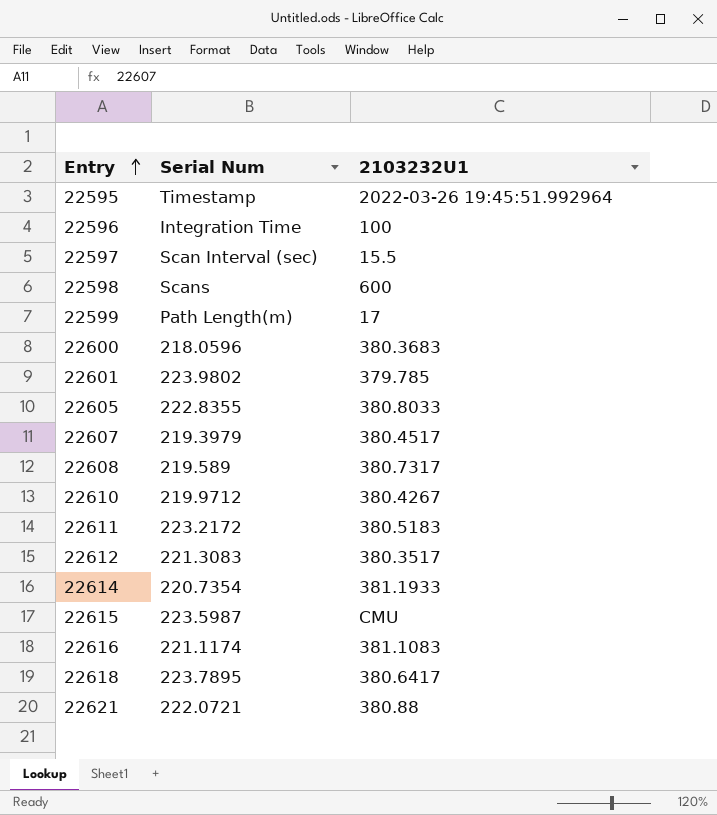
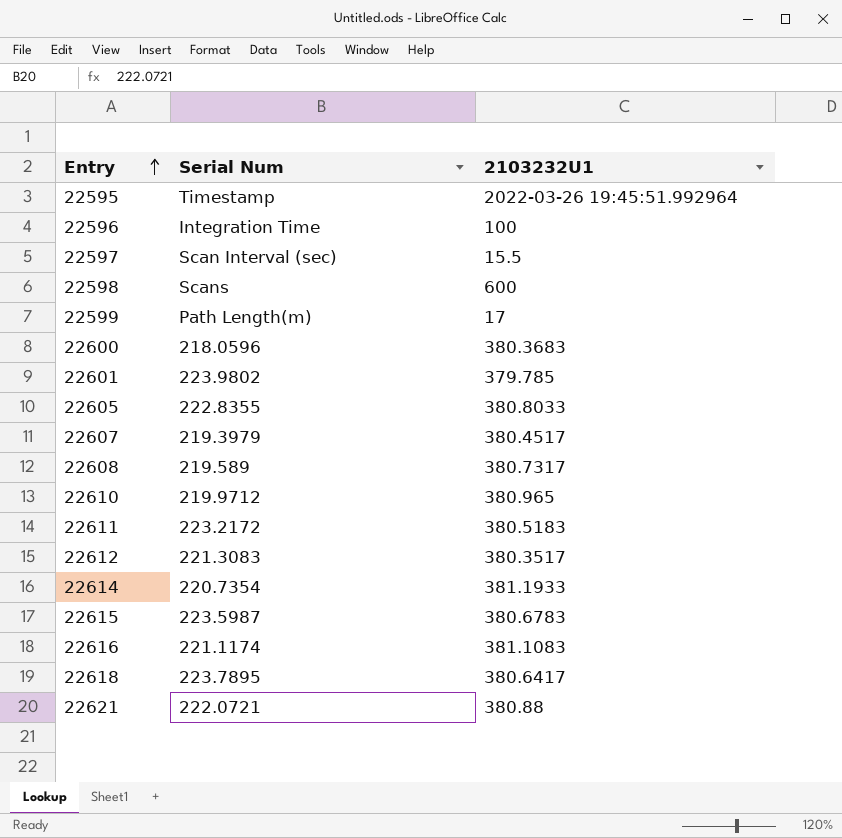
22610 | 2103232U1: 380.4267 -> 380.965
22615 | 2103232U1: CMU -> 380.6783

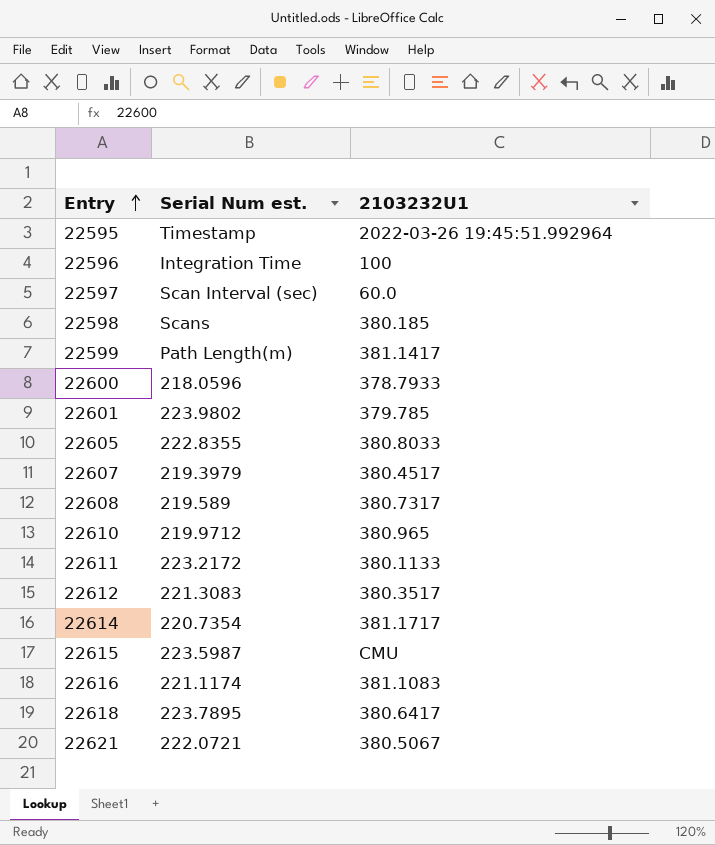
column name: Serial Num -> Serial Num est.
22597 | 2103232U1: 15.5 -> 60.0
22598 | 2103232U1: 600 -> 380.185
22599 | 2103232U1: 17 -> 381.1417
22600 | 2103232U1: 380.3683 -> 378.7933
22611 | 2103232U1: 380.5183 -> 380.1133
22614 | 2103232U1: 381.1933 -> 381.1717
22615 | 2103232U1: 380.6783 -> CMU
22621 | 2103232U1: 380.88 -> 380.5067

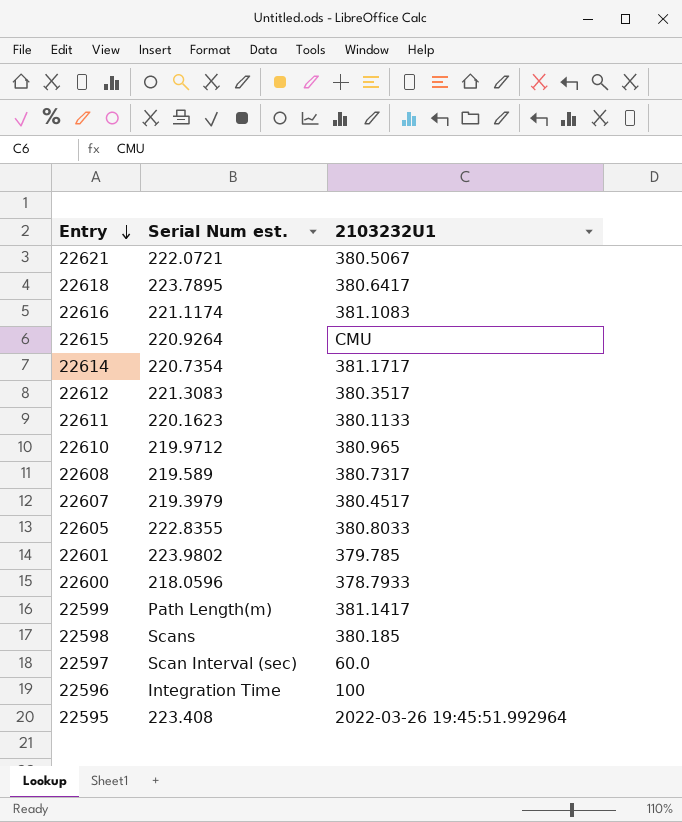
row order: Entry ascending -> Entry descending
22615 | Serial Num est.: 223.5987 -> 220.9264
22611 | Serial Num est.: 223.2172 -> 220.1623
22595 | Serial Num est.: Timestamp -> 223.408

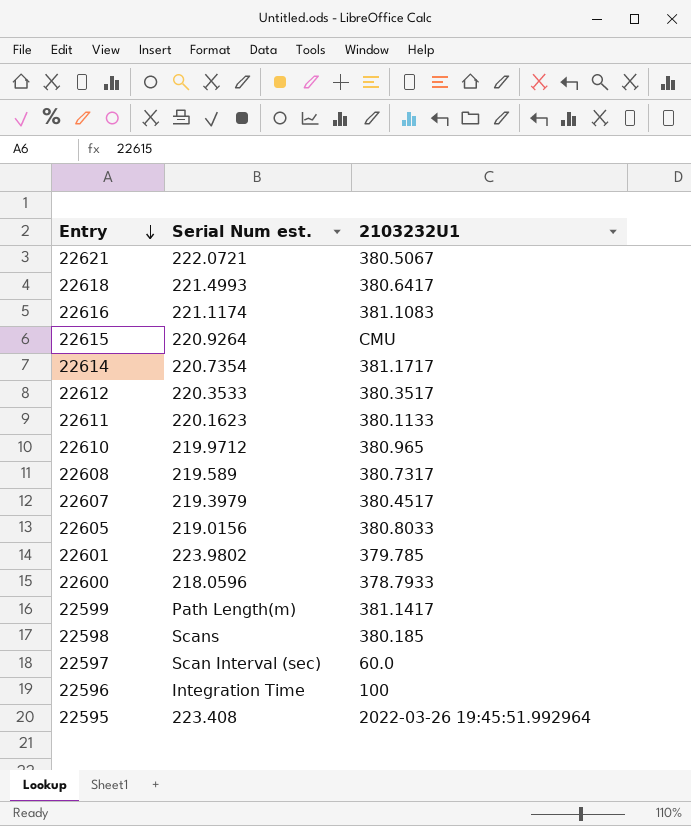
22618 | Serial Num est.: 223.7895 -> 221.4993
22612 | Serial Num est.: 221.3083 -> 220.3533
22605 | Serial Num est.: 222.8355 -> 219.0156

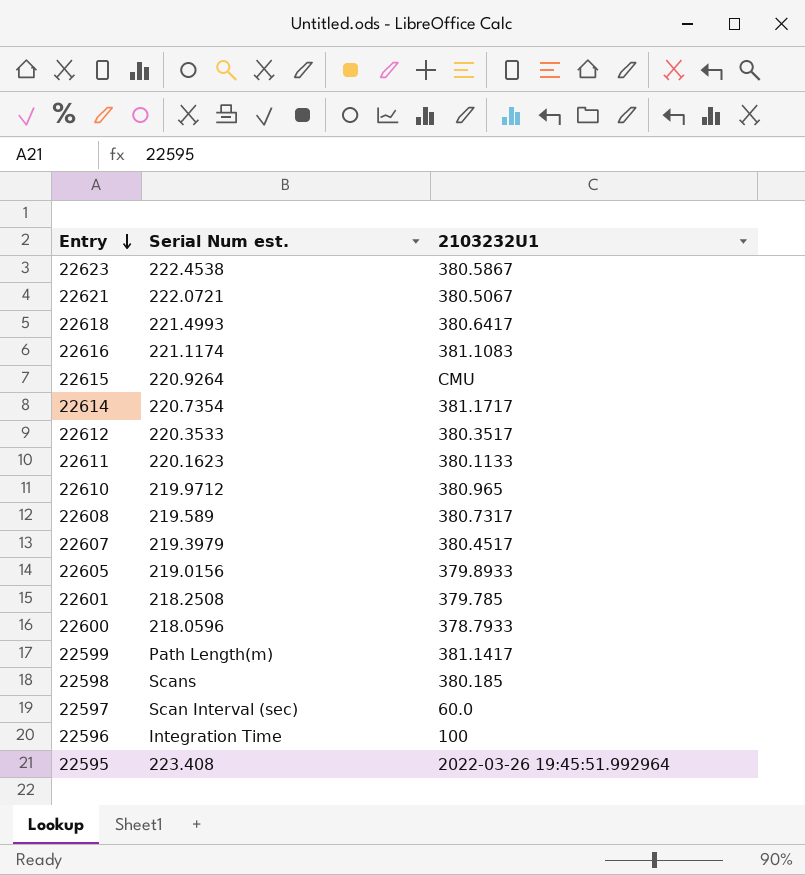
row 22623: none -> 222.4538 | 380.5867
22605 | 2103232U1: 380.8033 -> 379.8933
22601 | Serial Num est.: 223.9802 -> 218.2508

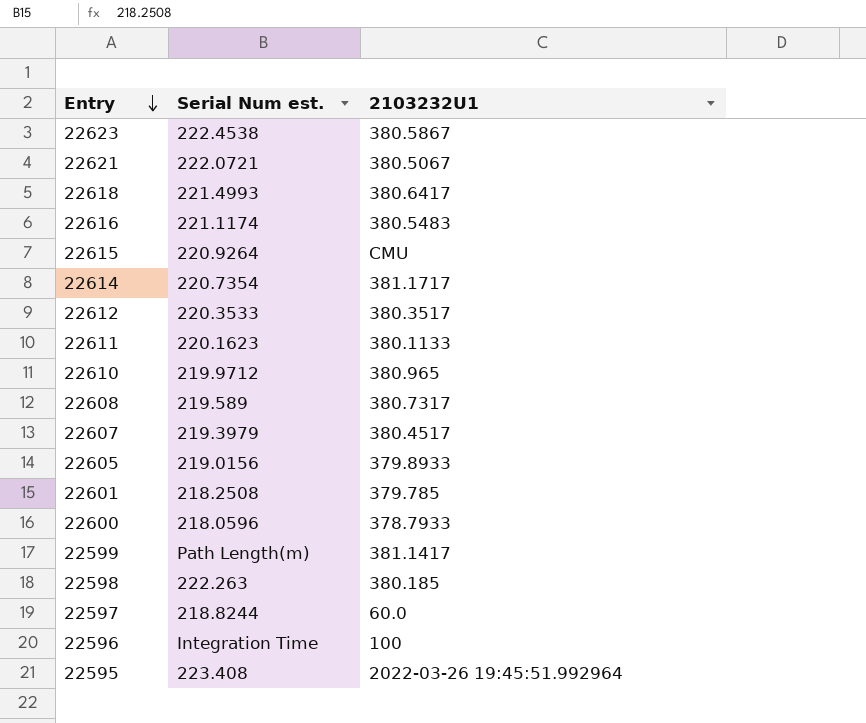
22616 | 2103232U1: 381.1083 -> 380.5483
22598 | Serial Num est.: Scans -> 222.263
22597 | Serial Num est.: Scan Interval (sec) -> 218.8244

